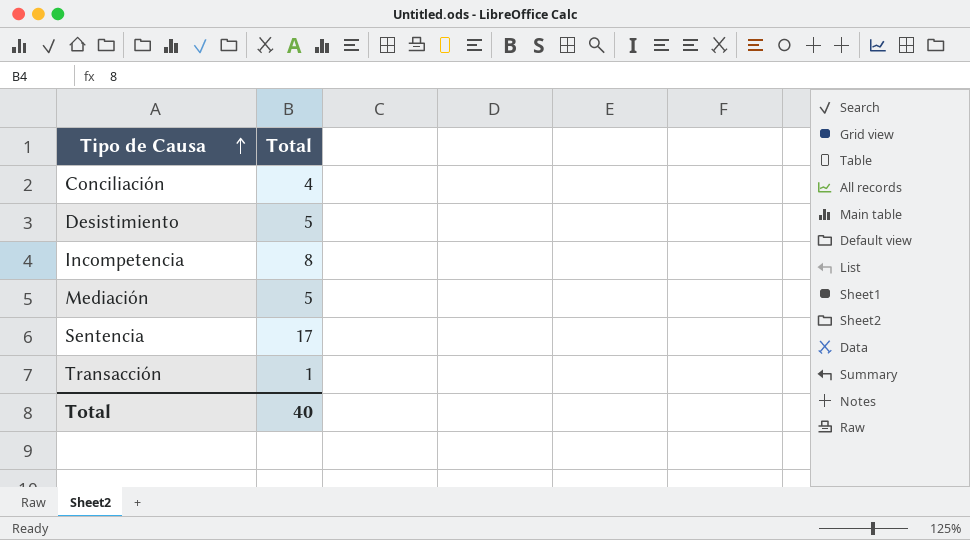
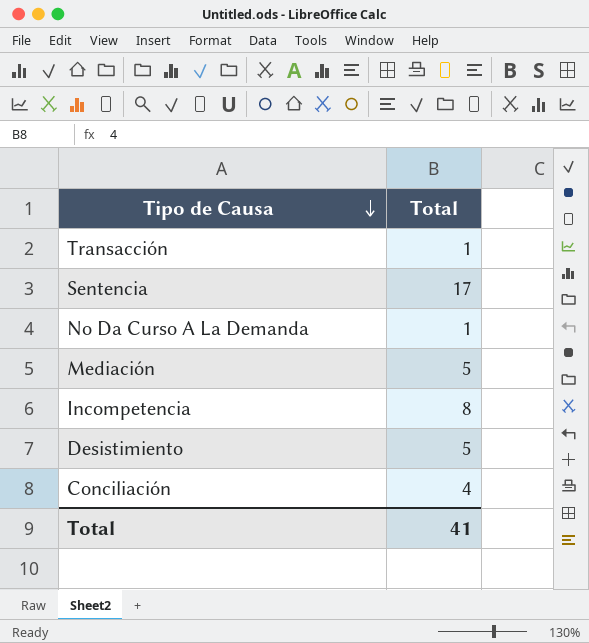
row order: Tipo de Causa ascending -> Tipo de Causa descending
row No Da Curso A La Demanda: none -> 1
Total | Total: 40 -> 41

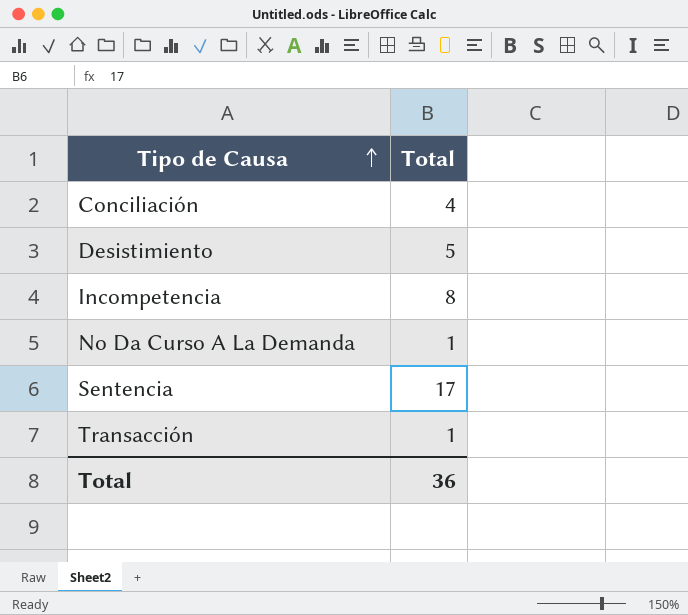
row order: Tipo de Causa descending -> Tipo de Causa ascending
row Mediación: 5 -> none
Total | Total: 41 -> 36

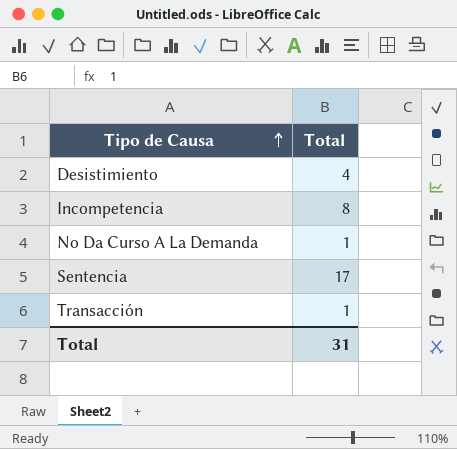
row Conciliación: 4 -> none
Desistimiento | Total: 5 -> 4
Total | Total: 36 -> 31

